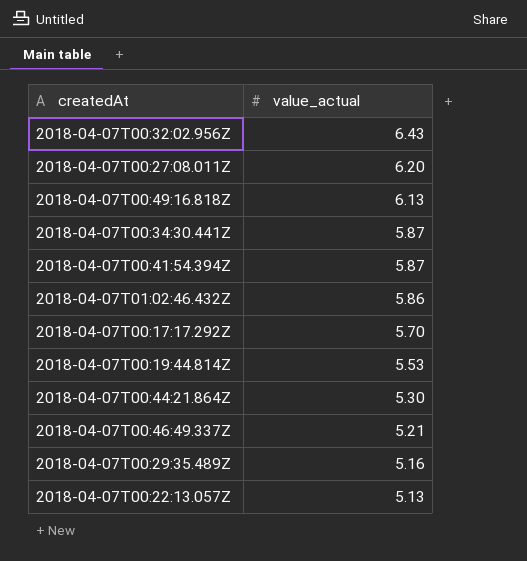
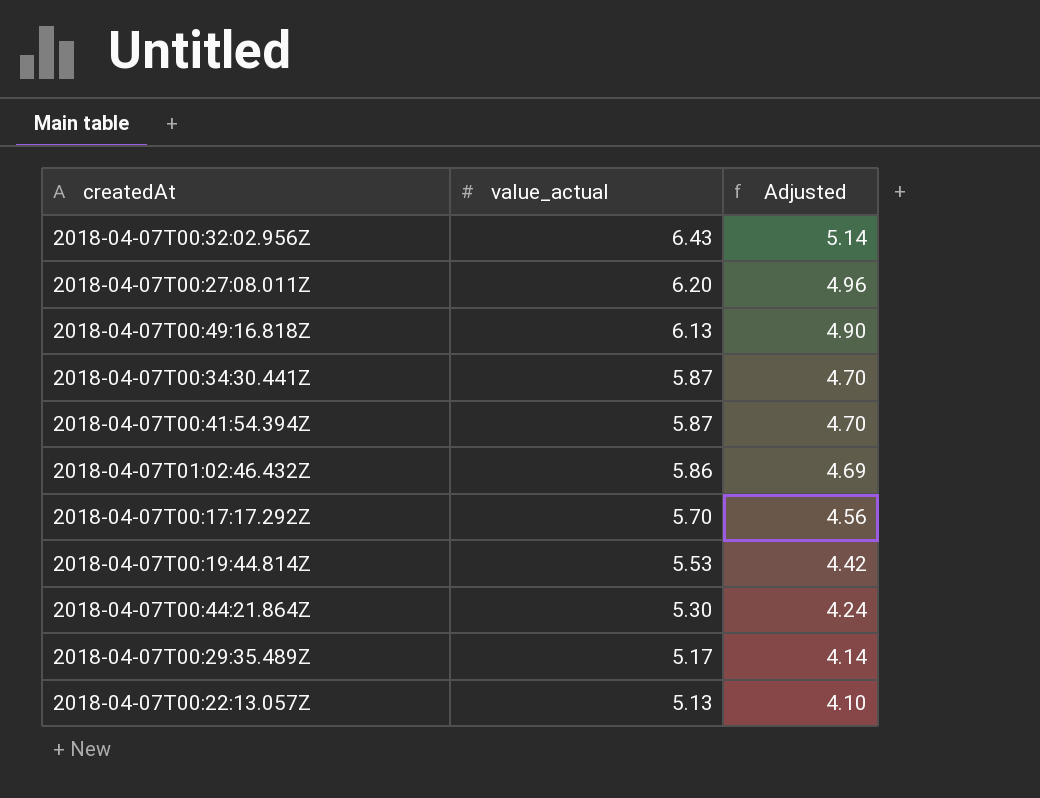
column Adjusted | formula: none -> [value_actual] * 0.8
row 2018-04-07T00:46:49.337Z: 5.21 -> none
2018-04-07T00:29:35.489Z | value_actual: 5.16 -> 5.17

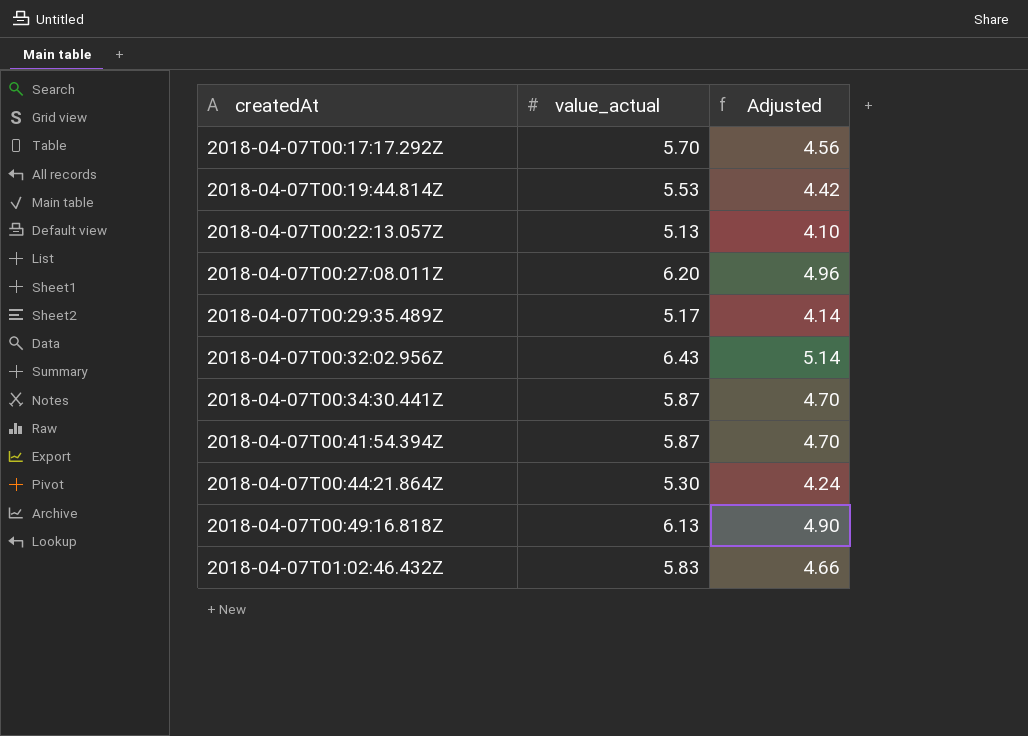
row order: value_actual descending -> createdAt ascending
2018-04-07T01:02:46.432Z | value_actual: 5.86 -> 5.83
2018-04-07T01:02:46.432Z | Adjusted: 4.69 -> 4.66

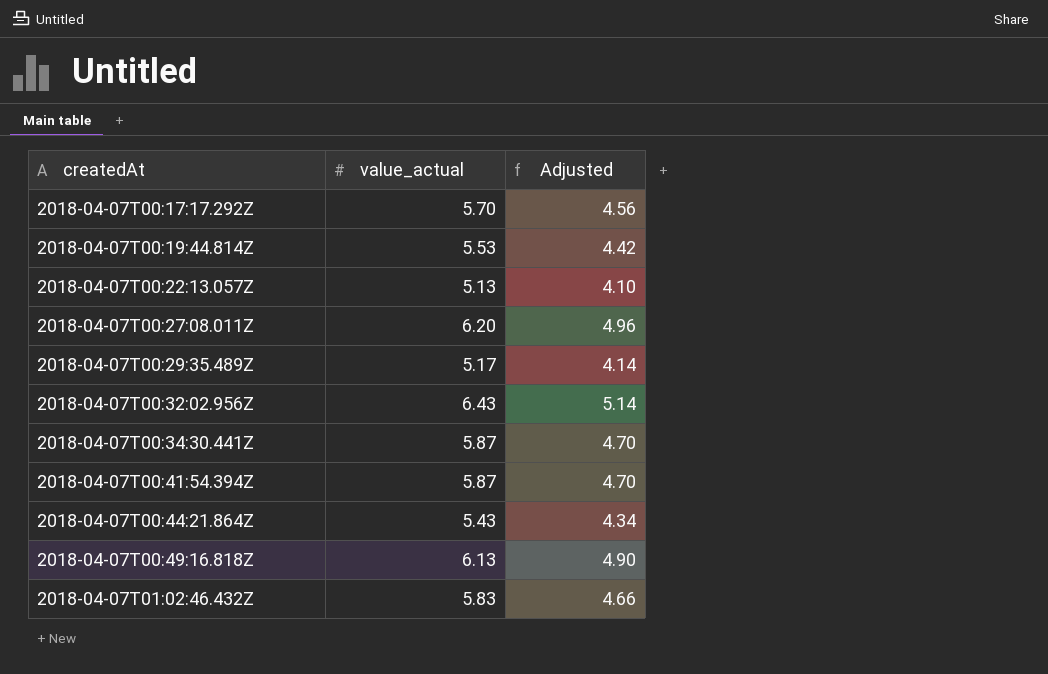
2018-04-07T00:44:21.864Z | value_actual: 5.30 -> 5.43
2018-04-07T00:44:21.864Z | Adjusted: 4.24 -> 4.34

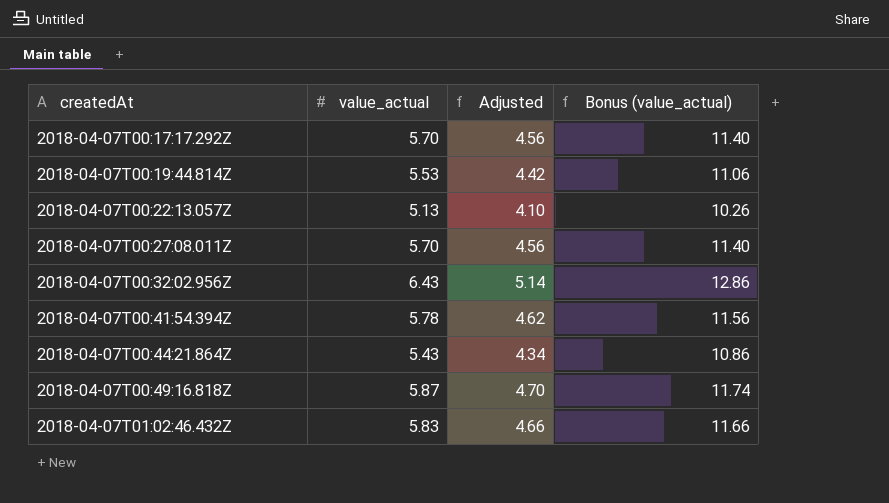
column Bonus (value_actual) | formula: none -> [value_actual] * 2
row 2018-04-07T00:29:35.489Z: 5.17 | 4.14 -> none
row 2018-04-07T00:34:30.441Z: 5.87 | 4.70 -> none
2018-04-07T00:27:08.011Z | value_actual: 6.20 -> 5.70
2018-04-07T00:27:08.011Z | Adjusted: 4.96 -> 4.56
2018-04-07T00:41:54.394Z | value_actual: 5.87 -> 5.78
2018-04-07T00:41:54.394Z | Adjusted: 4.70 -> 4.62
2018-04-07T00:49:16.818Z | value_actual: 6.13 -> 5.87
2018-04-07T00:49:16.818Z | Adjusted: 4.90 -> 4.70

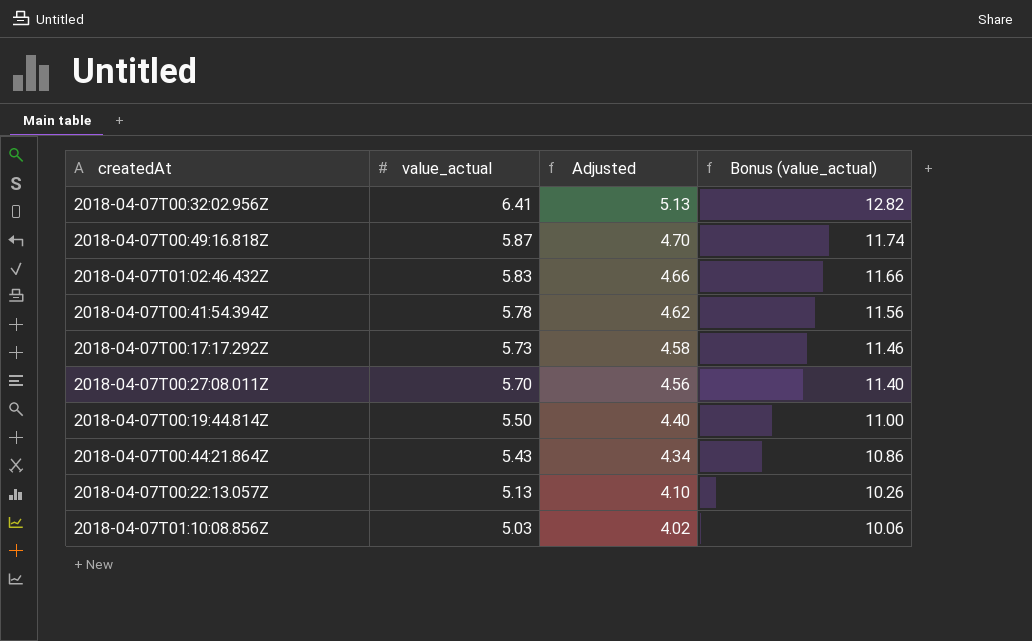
row order: createdAt ascending -> value_actual descending
2018-04-07T00:32:02.956Z | value_actual: 6.43 -> 6.41
2018-04-07T00:32:02.956Z | Adjusted: 5.14 -> 5.13
2018-04-07T00:32:02.956Z | Bonus (value_actual): 12.86 -> 12.82
2018-04-07T00:17:17.292Z | value_actual: 5.70 -> 5.73
2018-04-07T00:17:17.292Z | Adjusted: 4.56 -> 4.58
2018-04-07T00:17:17.292Z | Bonus (value_actual): 11.40 -> 11.46
2018-04-07T00:19:44.814Z | value_actual: 5.53 -> 5.50
2018-04-07T00:19:44.814Z | Adjusted: 4.42 -> 4.40
2018-04-07T00:19:44.814Z | Bonus (value_actual): 11.06 -> 11.00
row 2018-04-07T01:10:08.856Z: none -> 5.03 | 4.02 | 10.06

